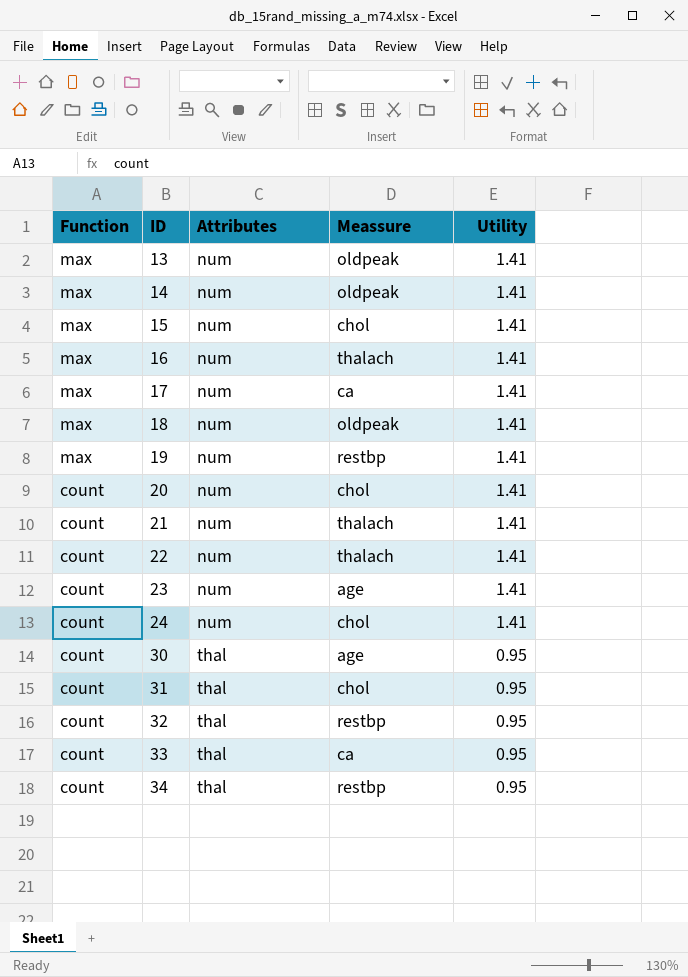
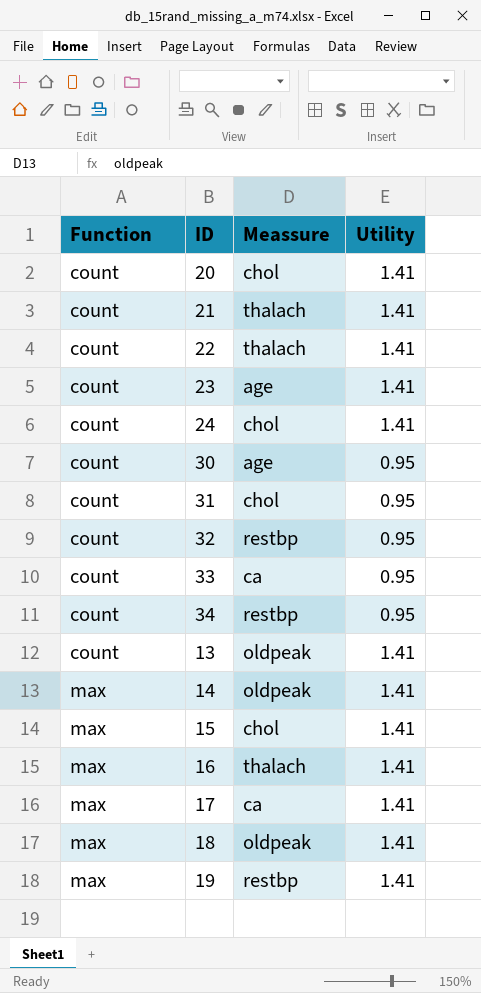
row order: Function descending -> Function ascending
column Attributes | position: 3 -> none
13 | Function: max -> count

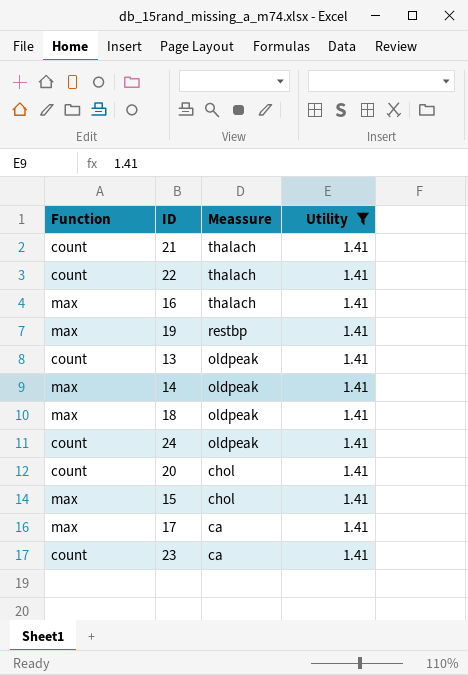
filter: none -> Utility = 1.41
row order: Function ascending -> Meassure descending
24 | Meassure: chol -> oldpeak
23 | Meassure: age -> ca

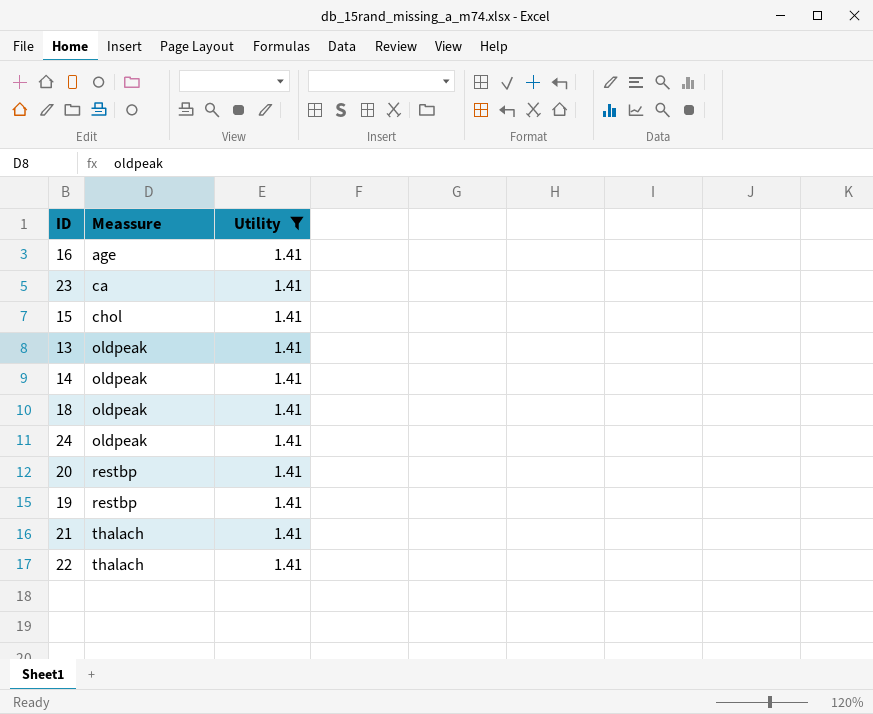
row order: Meassure descending -> Meassure ascending
column Function | position: 1 -> none
row 17: max | ca | 1.41 -> none
16 | Meassure: thalach -> age
20 | Meassure: chol -> restbp

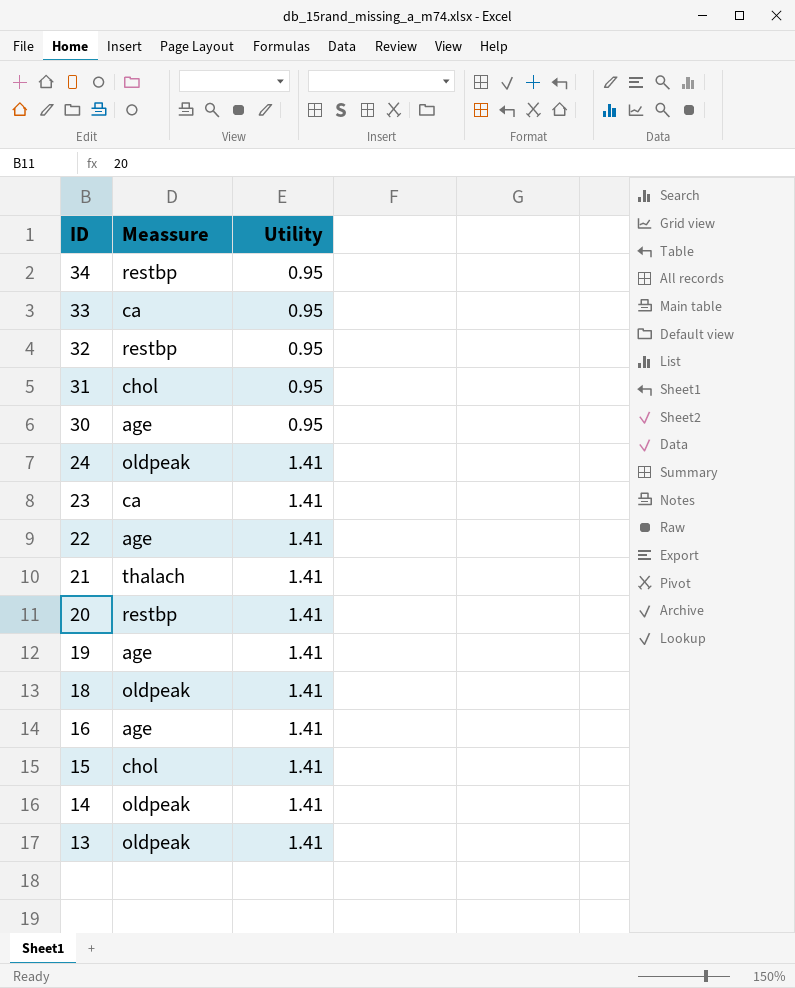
filter: Utility = 1.41 -> none
row order: Meassure ascending -> ID descending
22 | Meassure: thalach -> age
19 | Meassure: restbp -> age

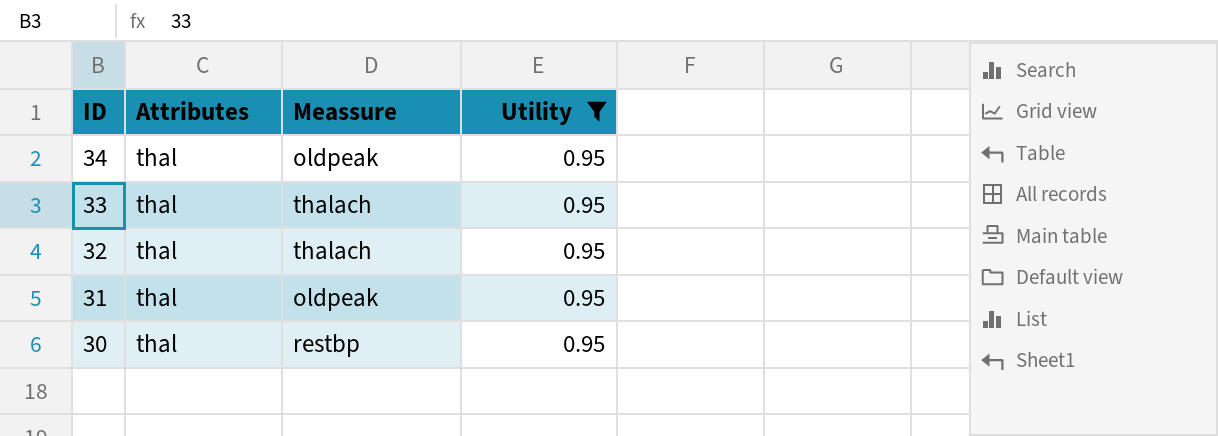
filter: none -> Utility = 0.95
column Attributes | position: none -> 2
34 | Meassure: restbp -> oldpeak
33 | Meassure: ca -> thalach
32 | Meassure: restbp -> thalach
31 | Meassure: chol -> oldpeak
30 | Meassure: age -> restbp

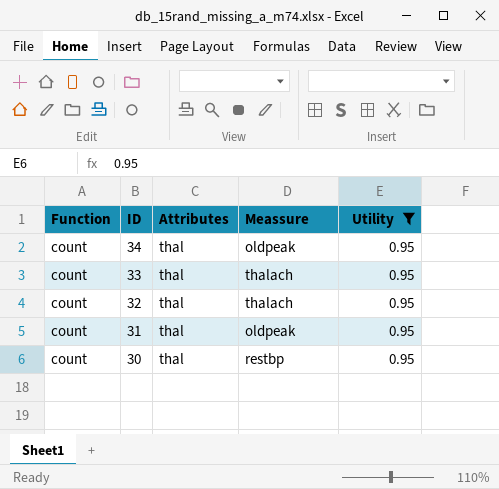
column Function | position: none -> 1

